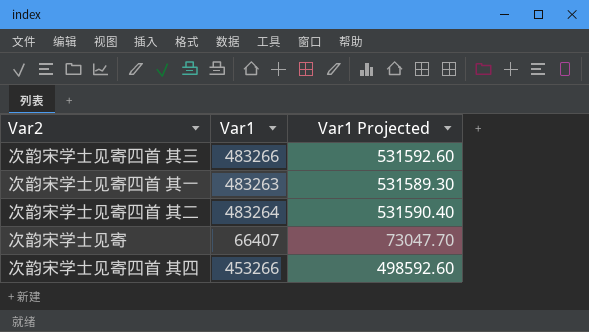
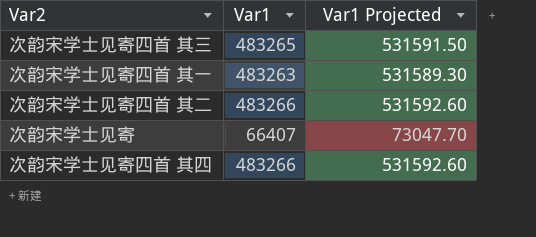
次韵宋学士见寄四首 其三 | Var1: 483266 -> 483265
次韵宋学士见寄四首 其三 | Var1 Projected: 531592.60 -> 531591.50
次韵宋学士见寄四首 其二 | Var1: 483264 -> 483266
次韵宋学士见寄四首 其二 | Var1 Projected: 531590.40 -> 531592.60
次韵宋学士见寄四首 其四 | Var1: 453266 -> 483266
次韵宋学士见寄四首 其四 | Var1 Projected: 498592.60 -> 531592.60

